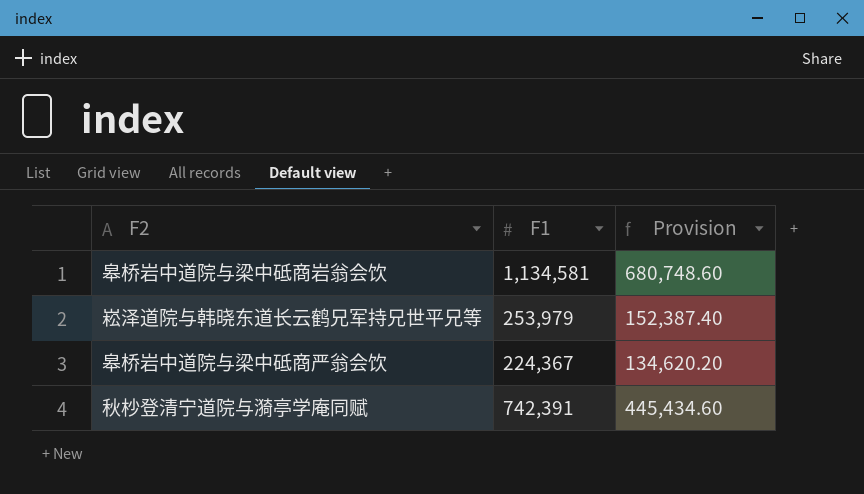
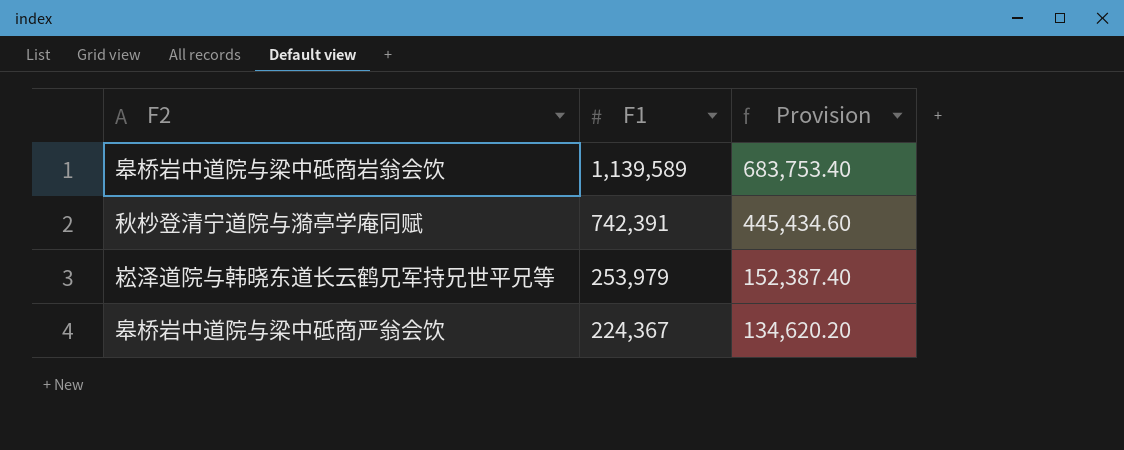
row order: none -> F1 descending
皋桥岩中道院与梁中砥商岩翁会饮 | F1: 1,134,581 -> 1,139,589
皋桥岩中道院与梁中砥商岩翁会饮 | Provision: 680,748.60 -> 683,753.40

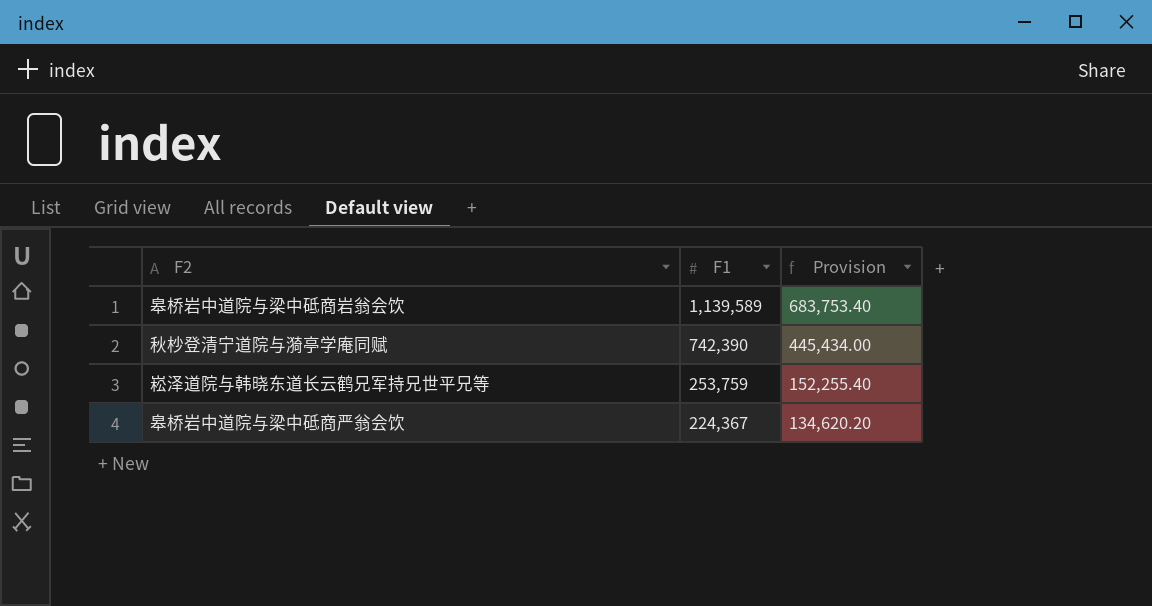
秋杪登清宁道院与漪亭学庵同赋 | F1: 742,391 -> 742,390
秋杪登清宁道院与漪亭学庵同赋 | Provision: 445,434.60 -> 445,434.00
崧泽道院与韩晓东道长云鹤兄军持兄世平兄等 | F1: 253,979 -> 253,759
崧泽道院与韩晓东道长云鹤兄军持兄世平兄等 | Provision: 152,387.40 -> 152,255.40

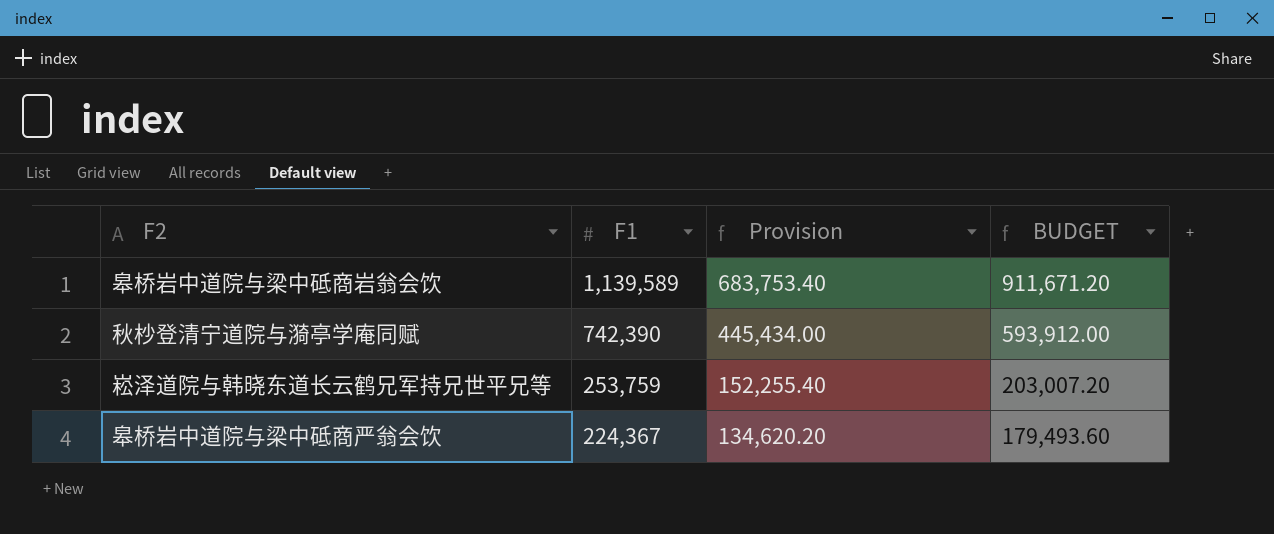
column BUDGET | formula: none -> [F1] * 0.8

